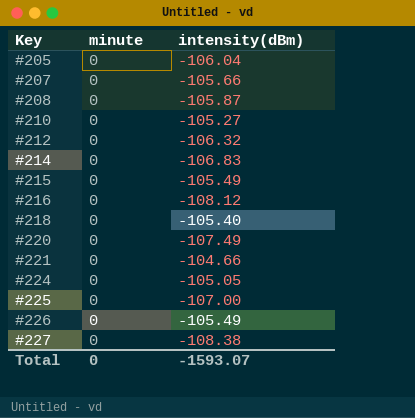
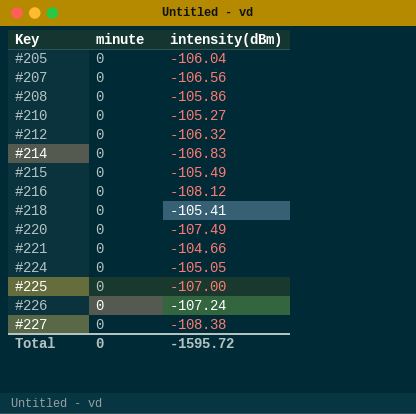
#207 | intensity(dBm): -105.66 -> -106.56
#208 | intensity(dBm): -105.87 -> -105.86
#218 | intensity(dBm): -105.40 -> -105.41
#226 | intensity(dBm): -105.49 -> -107.24
Total | intensity(dBm): -1593.07 -> -1595.72

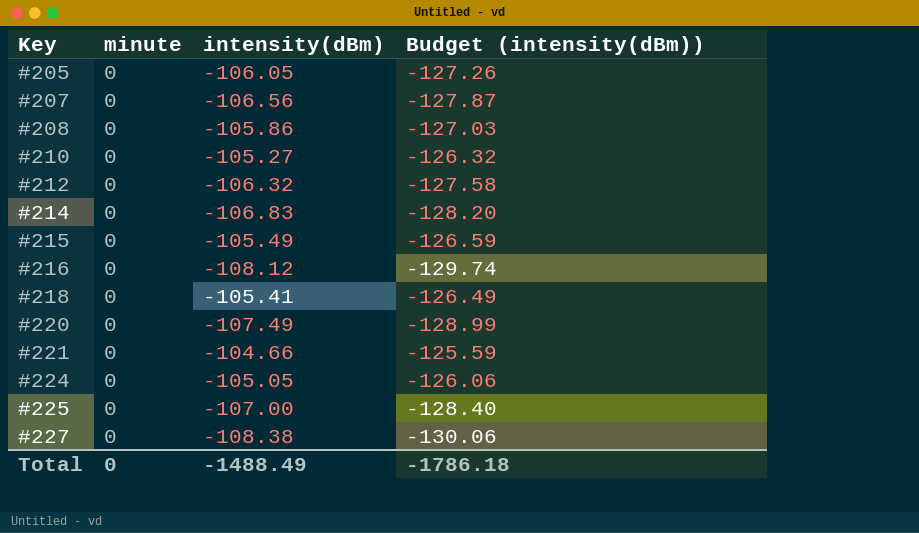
column Budget (intensity(dBm)) | formula: none -> [intensity(dBm)] * 1.2
row #226: 0 | -107.24 -> none
#205 | intensity(dBm): -106.04 -> -106.05
Total | intensity(dBm): -1595.72 -> -1488.49

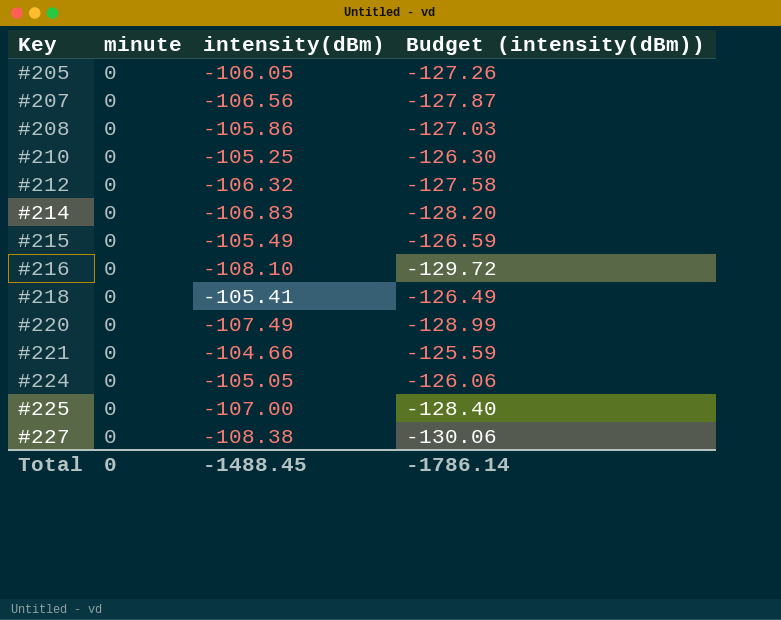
#210 | intensity(dBm): -105.27 -> -105.25
#210 | Budget (intensity(dBm)): -126.32 -> -126.30
#216 | intensity(dBm): -108.12 -> -108.10
#216 | Budget (intensity(dBm)): -129.74 -> -129.72
Total | intensity(dBm): -1488.49 -> -1488.45
Total | Budget (intensity(dBm)): -1786.18 -> -1786.14

